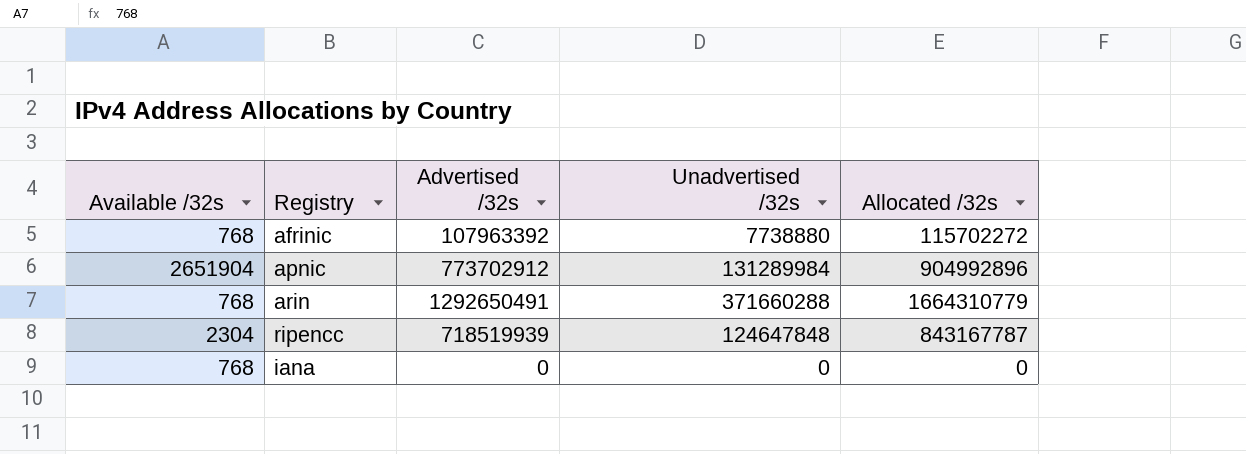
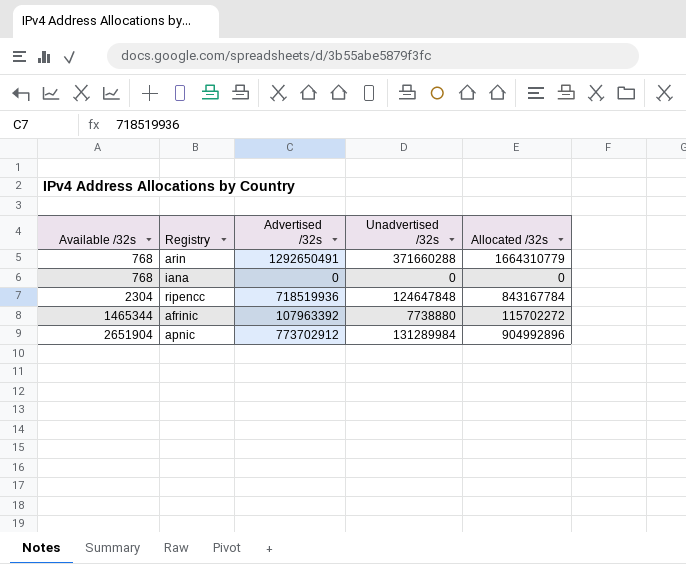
row order: none -> Available /32s ascending
ripencc | Advertised /32s: 718519939 -> 718519936
ripencc | Allocated /32s: 843167787 -> 843167784
afrinic | Available /32s: 768 -> 1465344

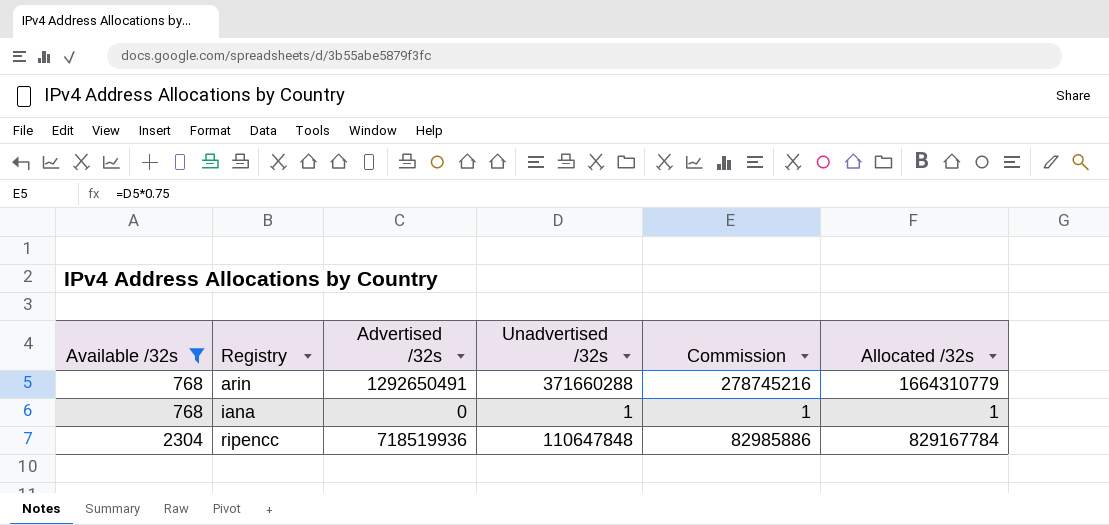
filter: none -> Available /32s <= 2304
column Commission | formula: none -> [Unadvertised /32s] * 0.75
iana | Unadvertised /32s: 0 -> 1
iana | Allocated /32s: 0 -> 1
ripencc | Unadvertised /32s: 124647848 -> 110647848
ripencc | Allocated /32s: 843167784 -> 829167784

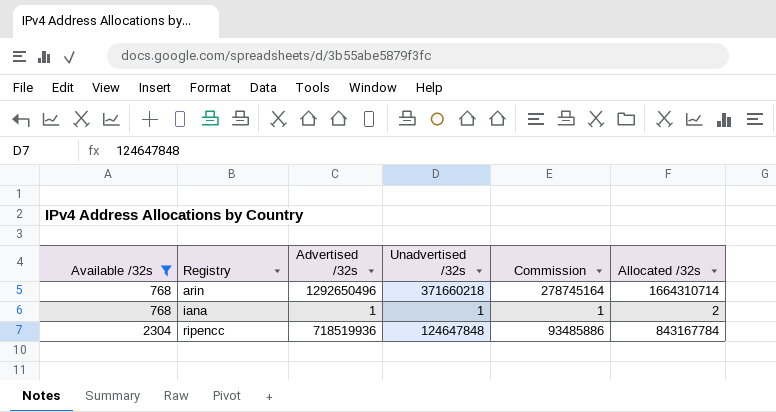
arin | Advertised /32s: 1292650491 -> 1292650496
arin | Unadvertised /32s: 371660288 -> 371660218
arin | Commission: 278745216 -> 278745164
arin | Allocated /32s: 1664310779 -> 1664310714
iana | Advertised /32s: 0 -> 1
iana | Allocated /32s: 1 -> 2
ripencc | Unadvertised /32s: 110647848 -> 124647848
ripencc | Commission: 82985886 -> 93485886
ripencc | Allocated /32s: 829167784 -> 843167784

